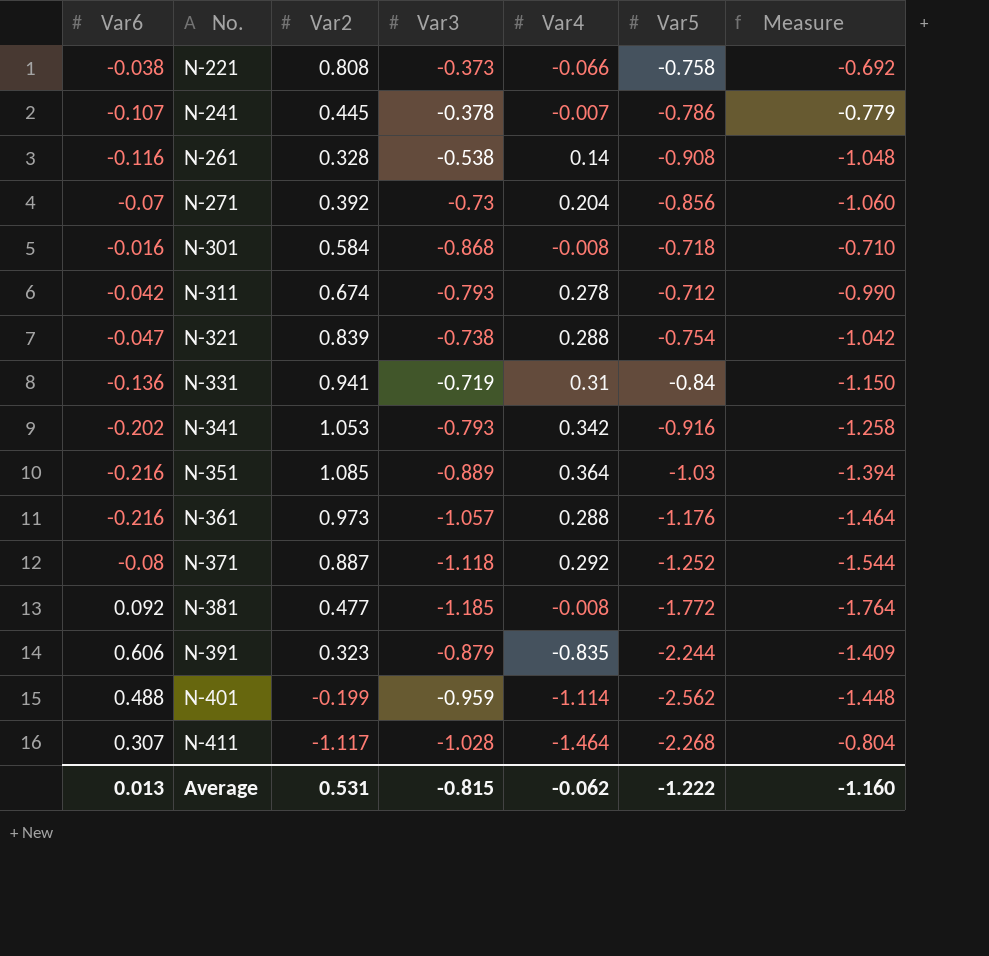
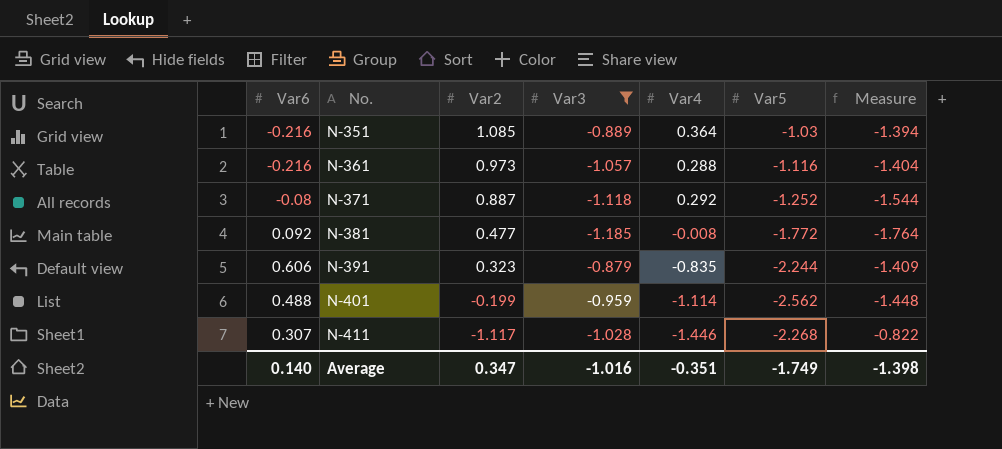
filter: none -> Var3 <= -0.879
N-361 | Var5: -1.176 -> -1.116
N-361 | Measure: -1.464 -> -1.404
N-411 | Var4: -1.464 -> -1.446
N-411 | Measure: -0.804 -> -0.822
Average | Var6: 0.013 -> 0.140
Average | Var2: 0.531 -> 0.347
Average | Var3: -0.815 -> -1.016
Average | Var4: -0.062 -> -0.351
Average | Var5: -1.222 -> -1.749
Average | Measure: -1.160 -> -1.398

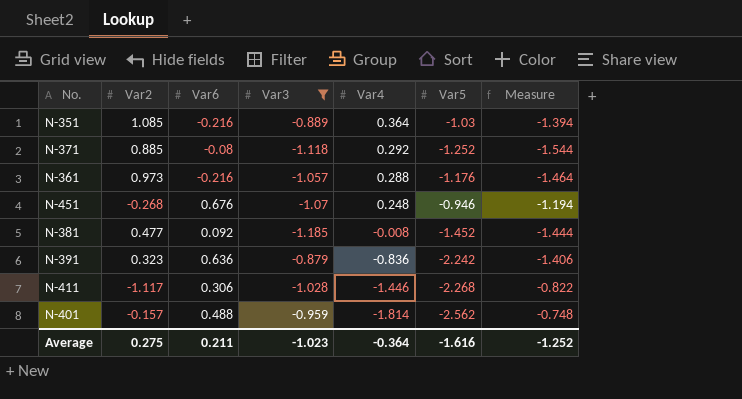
row order: No. ascending -> Var4 descending
column Var6 | position: 1 -> 3
N-371 | Var2: 0.887 -> 0.885
N-361 | Var5: -1.116 -> -1.176
N-361 | Measure: -1.404 -> -1.464
row N-451: none -> -0.268 | 0.676 | -1.07 | 0.248 | -0.946 | -1.194
N-381 | Var5: -1.772 -> -1.452
N-381 | Measure: -1.764 -> -1.444
N-391 | Var6: 0.606 -> 0.636
N-391 | Var4: -0.835 -> -0.836
N-391 | Var5: -2.244 -> -2.242
N-391 | Measure: -1.409 -> -1.406
N-411 | Var6: 0.307 -> 0.306
N-401 | Var2: -0.199 -> -0.157
N-401 | Var4: -1.114 -> -1.814
N-401 | Measure: -1.448 -> -0.748
Average | Var2: 0.347 -> 0.275
Average | Var6: 0.140 -> 0.211
Average | Var3: -1.016 -> -1.023
Average | Var4: -0.351 -> -0.364
Average | Var5: -1.749 -> -1.616
Average | Measure: -1.398 -> -1.252

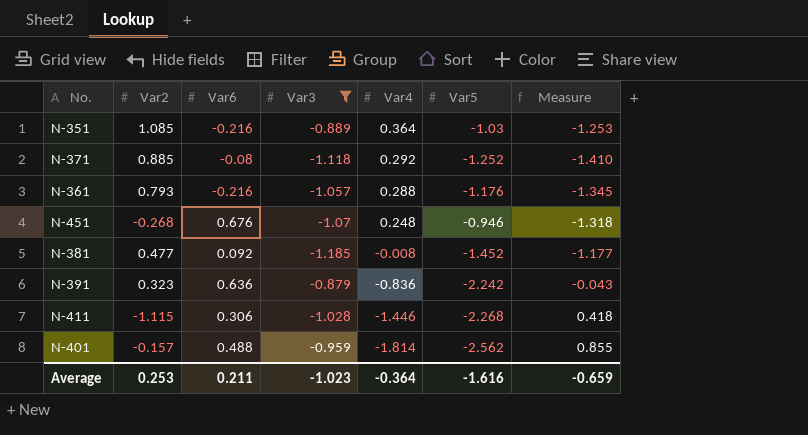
column Measure | formula: [Var5] - [Var4] -> [Var3] - [Var4]
N-361 | Var2: 0.973 -> 0.793
N-411 | Var2: -1.117 -> -1.115
Average | Var2: 0.275 -> 0.253
Average | Measure: -1.252 -> -0.659

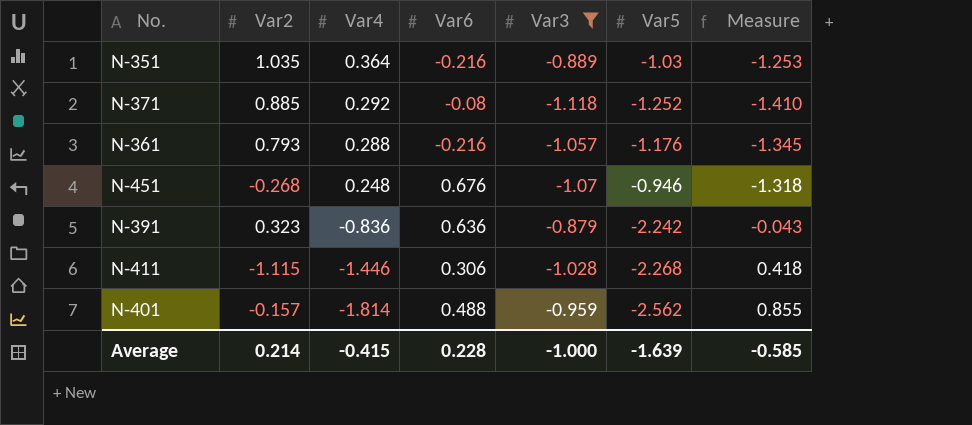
column Var4 | position: 5 -> 3
row N-381: 0.477 | 0.092 | -1.185 | -0.008 | -1.452 | -1.177 -> none
N-351 | Var2: 1.085 -> 1.035
Average | Var2: 0.253 -> 0.214
Average | Var4: -0.364 -> -0.415
Average | Var6: 0.211 -> 0.228
Average | Var3: -1.023 -> -1.000
Average | Var5: -1.616 -> -1.639
Average | Measure: -0.659 -> -0.585

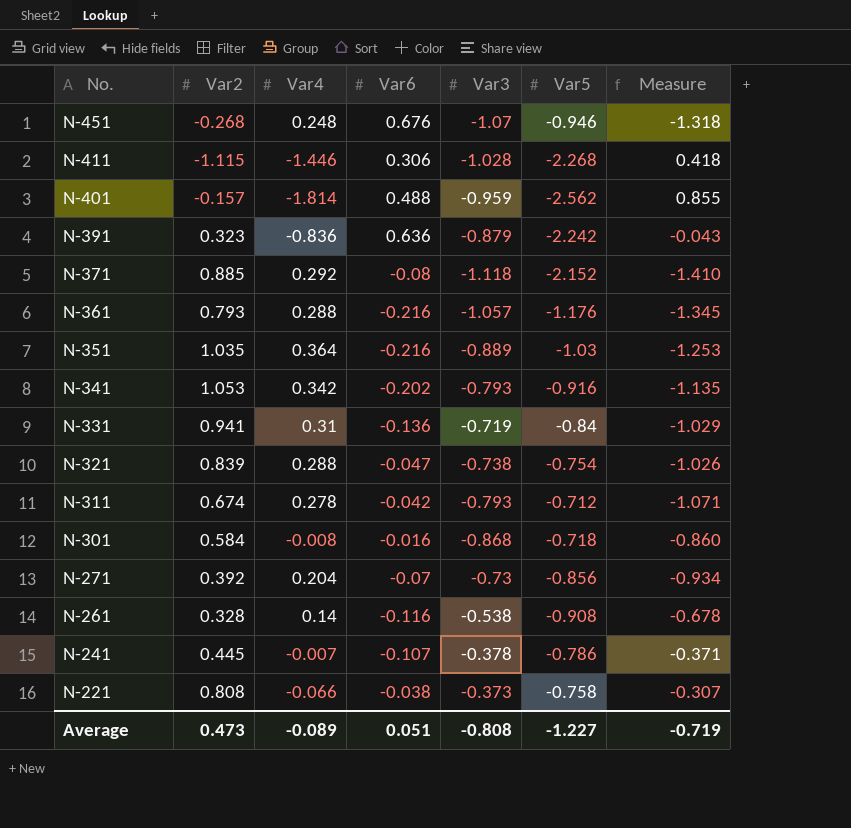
filter: Var3 <= -0.879 -> none
row order: Var4 descending -> No. descending
N-371 | Var5: -1.252 -> -2.152
Average | Var2: 0.214 -> 0.473
Average | Var4: -0.415 -> -0.089
Average | Var6: 0.228 -> 0.051
Average | Var3: -1.000 -> -0.808
Average | Var5: -1.639 -> -1.227
Average | Measure: -0.585 -> -0.719

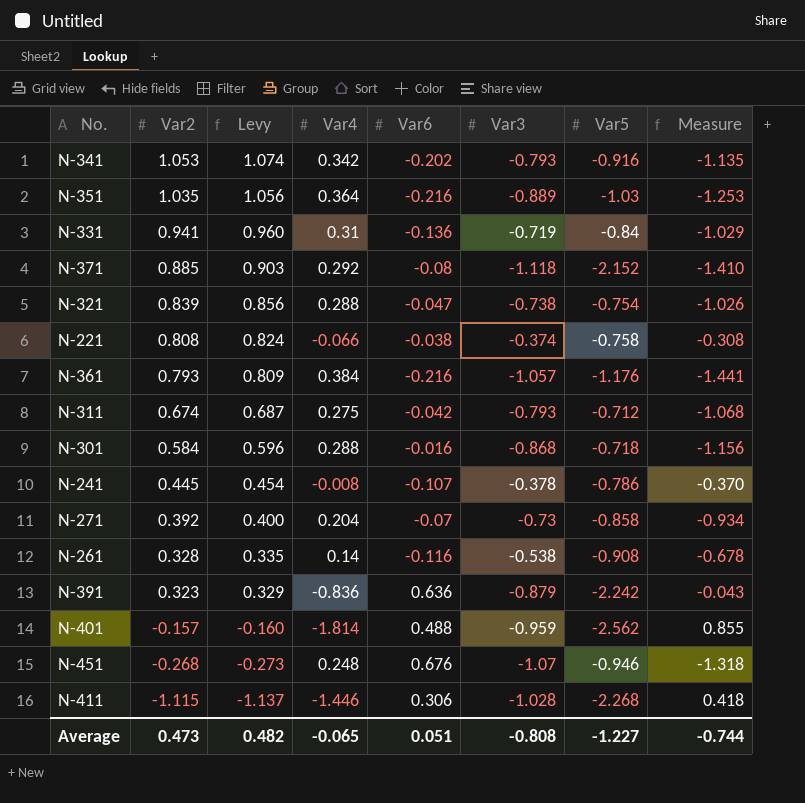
row order: No. descending -> Var2 descending
column Levy | formula: none -> [Var2] * 1.02
N-221 | Var3: -0.373 -> -0.374
N-221 | Measure: -0.307 -> -0.308
N-361 | Var4: 0.288 -> 0.384
N-361 | Measure: -1.345 -> -1.441
N-311 | Var4: 0.278 -> 0.275
N-311 | Measure: -1.071 -> -1.068
N-301 | Var4: -0.008 -> 0.288
N-301 | Measure: -0.860 -> -1.156
N-241 | Var4: -0.007 -> -0.008
N-241 | Measure: -0.371 -> -0.370
N-271 | Var5: -0.856 -> -0.858
Average | Var4: -0.089 -> -0.065
Average | Measure: -0.719 -> -0.744

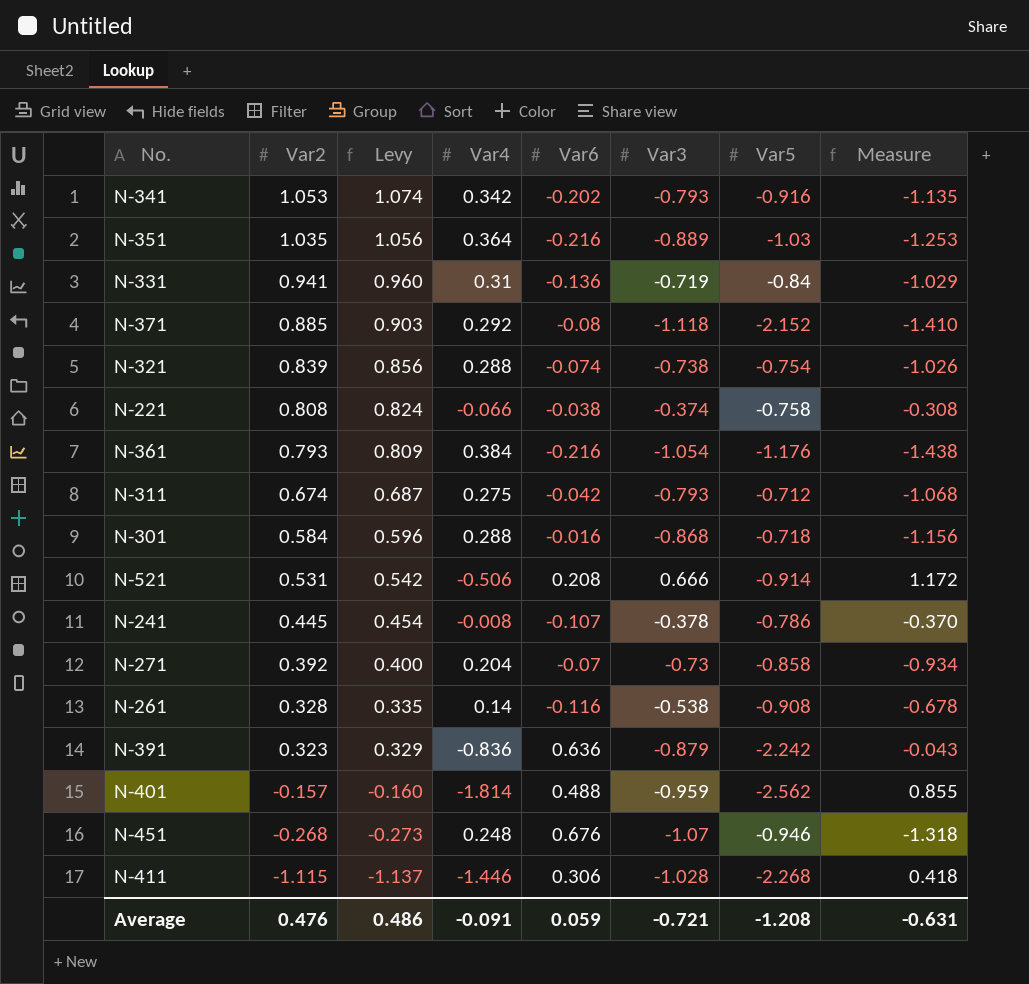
N-321 | Var6: -0.047 -> -0.074
N-361 | Var3: -1.057 -> -1.054
N-361 | Measure: -1.441 -> -1.438
row N-521: none -> 0.531 | 0.542 | -0.506 | 0.208 | 0.666 | -0.914 | 1.172
Average | Var2: 0.473 -> 0.476
Average | Levy: 0.482 -> 0.486
Average | Var4: -0.065 -> -0.091
Average | Var6: 0.051 -> 0.059
Average | Var3: -0.808 -> -0.721
Average | Var5: -1.227 -> -1.208
Average | Measure: -0.744 -> -0.631

